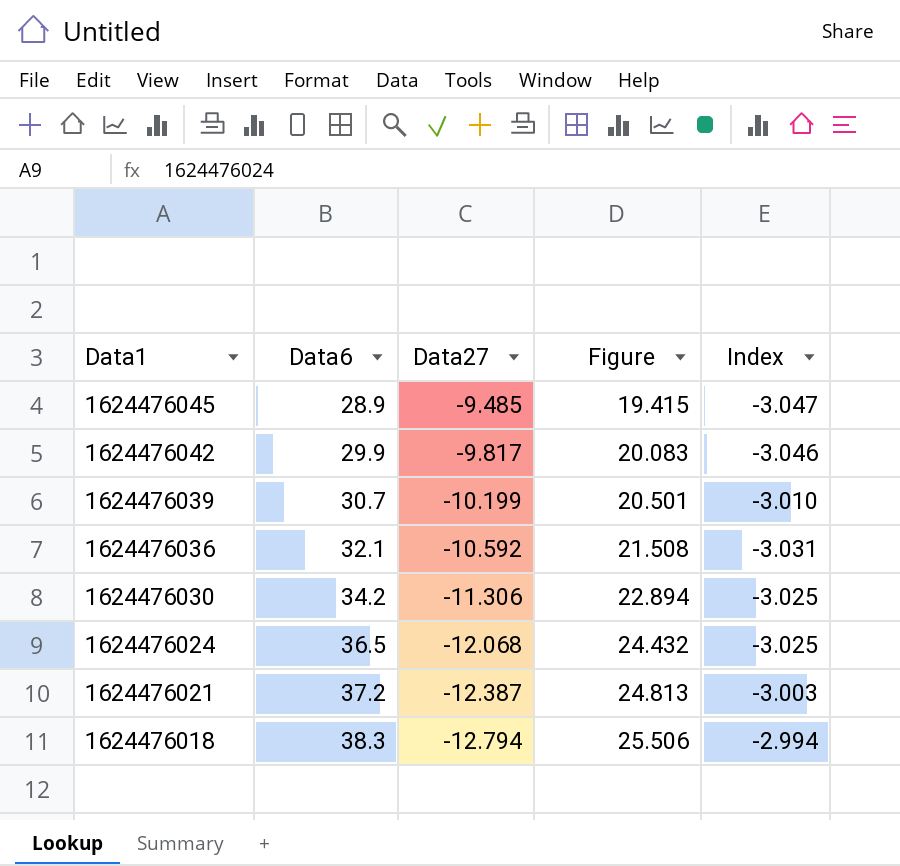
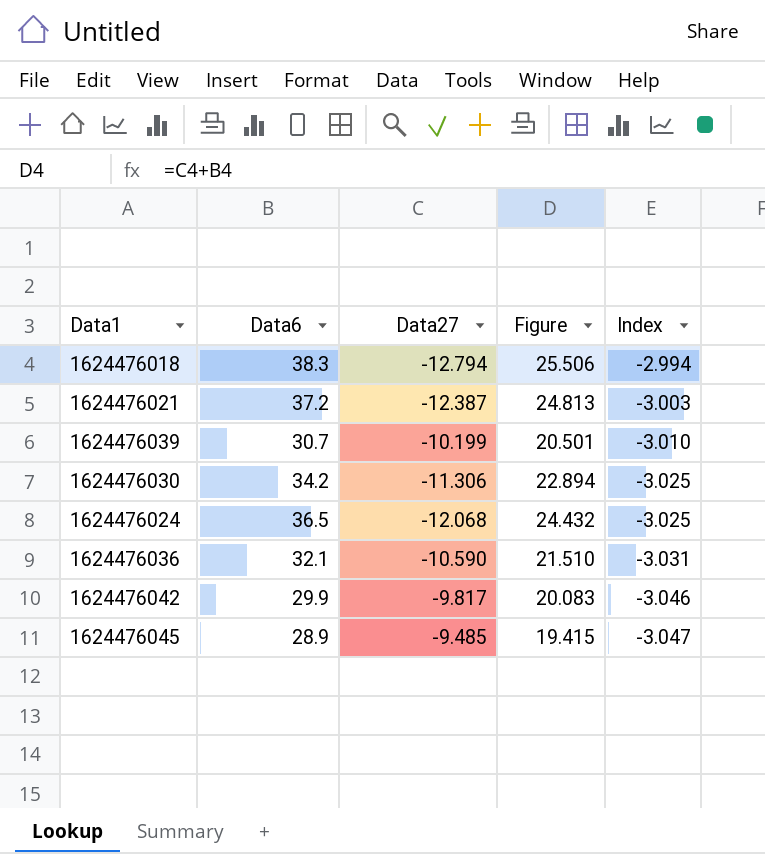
row order: Data1 descending -> Index descending
1624476036 | Data27: -10.592 -> -10.590
1624476036 | Figure: 21.508 -> 21.510

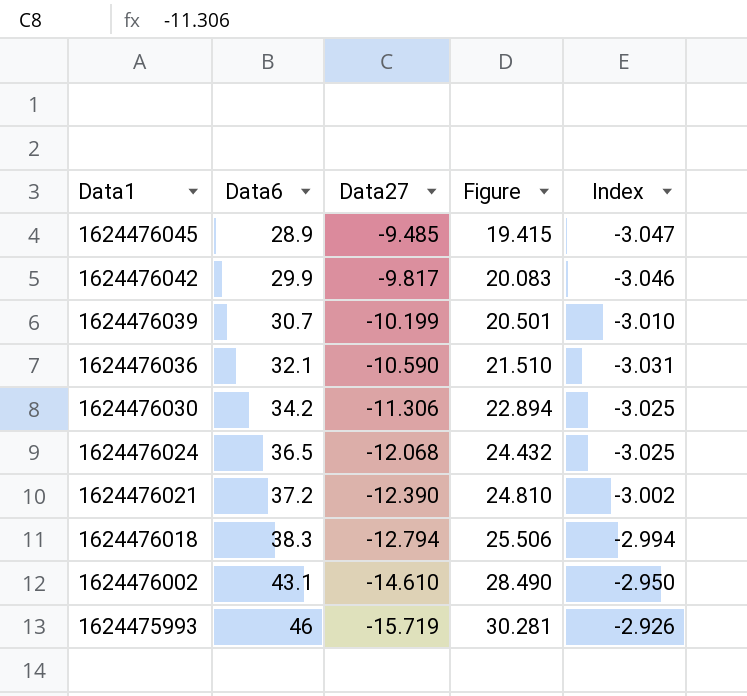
row order: Index descending -> Data1 descending
1624476021 | Data27: -12.387 -> -12.390
1624476021 | Figure: 24.813 -> 24.810
1624476021 | Index: -3.003 -> -3.002
row 1624476002: none -> 43.1 | -14.610 | 28.490 | -2.950
row 1624475993: none -> 46 | -15.719 | 30.281 | -2.926

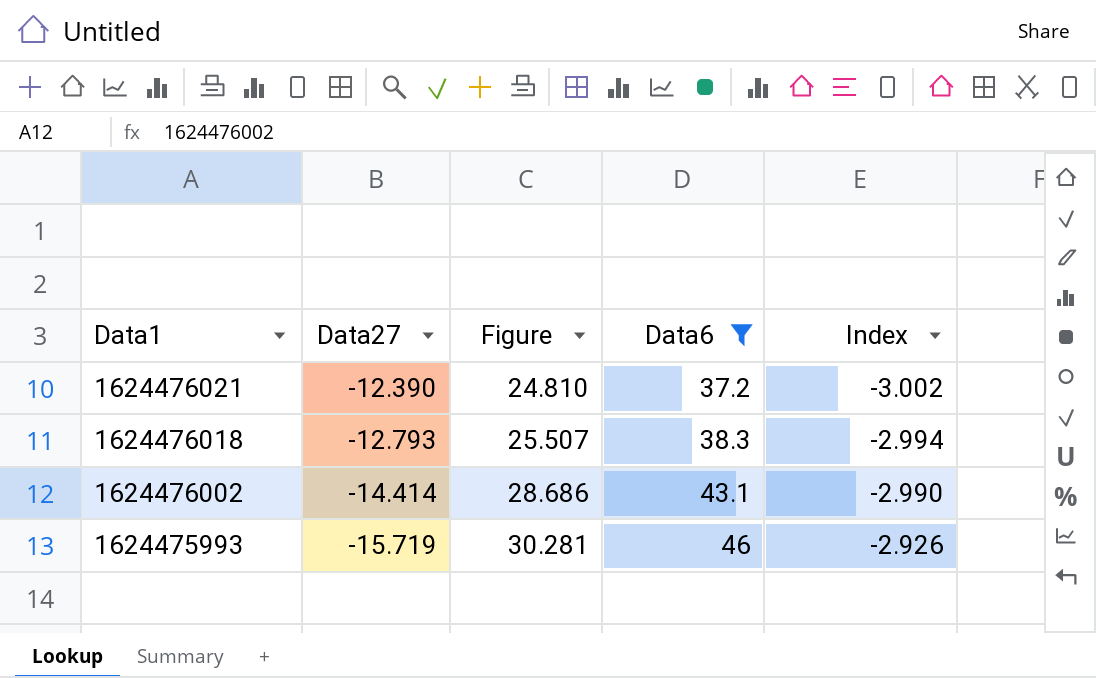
filter: none -> Data6 >= 37.2
column Data6 | position: 2 -> 4
1624476018 | Data27: -12.794 -> -12.793
1624476018 | Figure: 25.506 -> 25.507
1624476002 | Data27: -14.610 -> -14.414
1624476002 | Figure: 28.490 -> 28.686
1624476002 | Index: -2.950 -> -2.990

